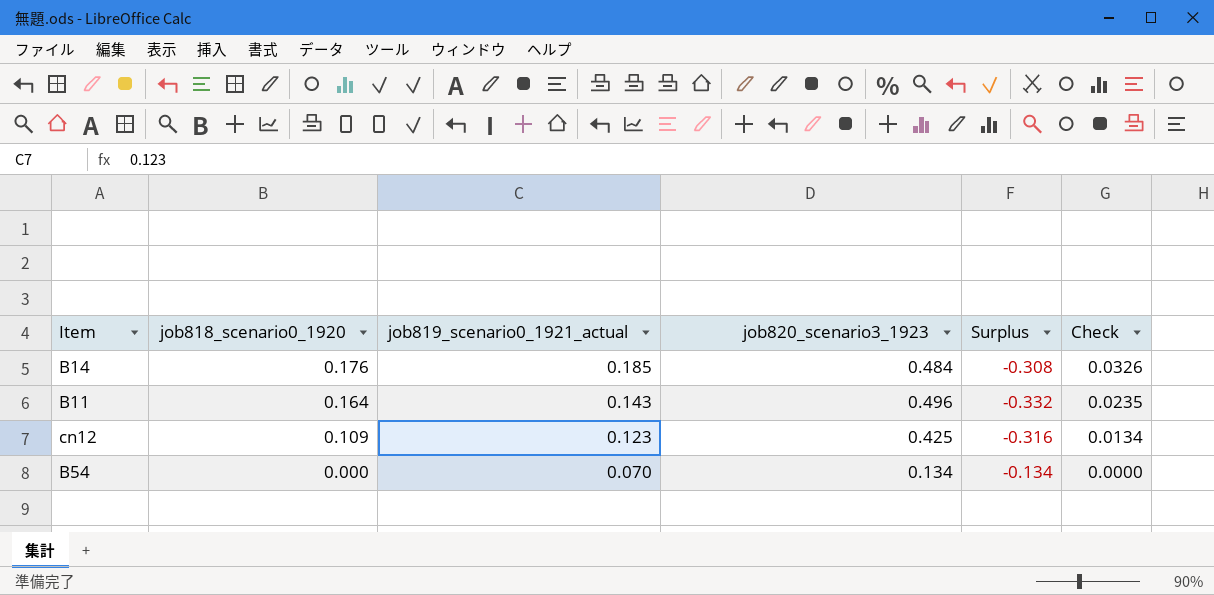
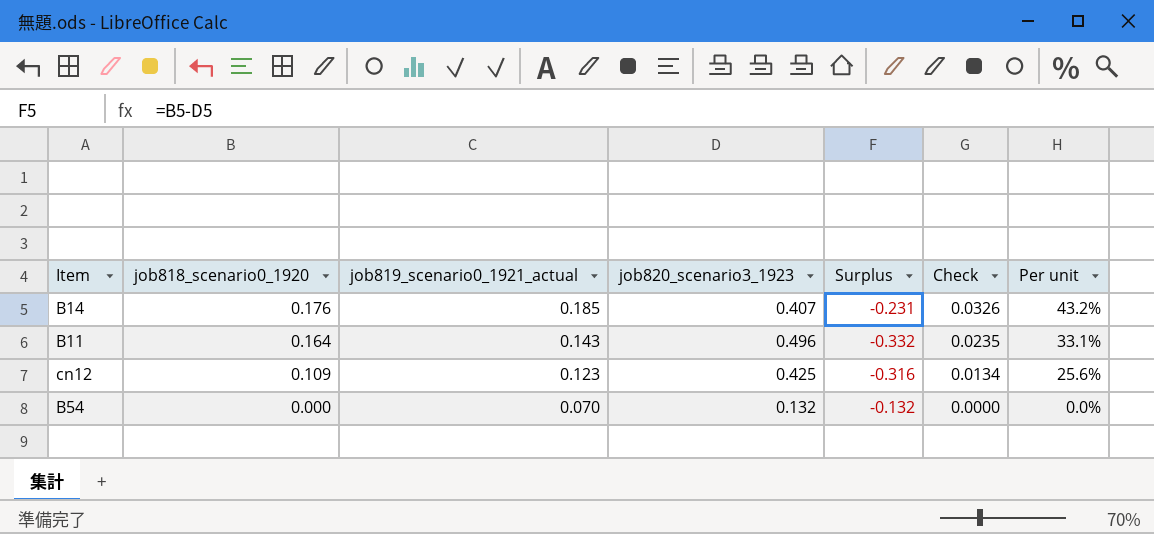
column Per unit | formula: none -> [job818_scenario0_1920] / [job820_scenario3_1923]
B14 | job820_scenario3_1923: 0.484 -> 0.407
B14 | Surplus: -0.308 -> -0.231
B54 | job820_scenario3_1923: 0.134 -> 0.132
B54 | Surplus: -0.134 -> -0.132

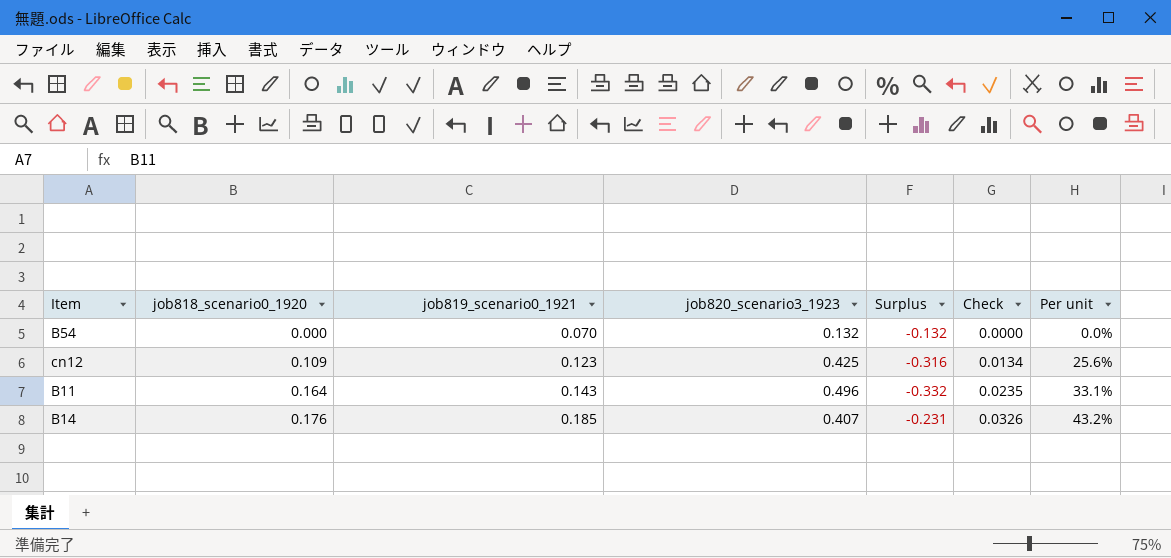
row order: job818_scenario0_1920 descending -> job818_scenario0_1920 ascending
column name: job819_scenario0_1921_actual -> job819_scenario0_1921

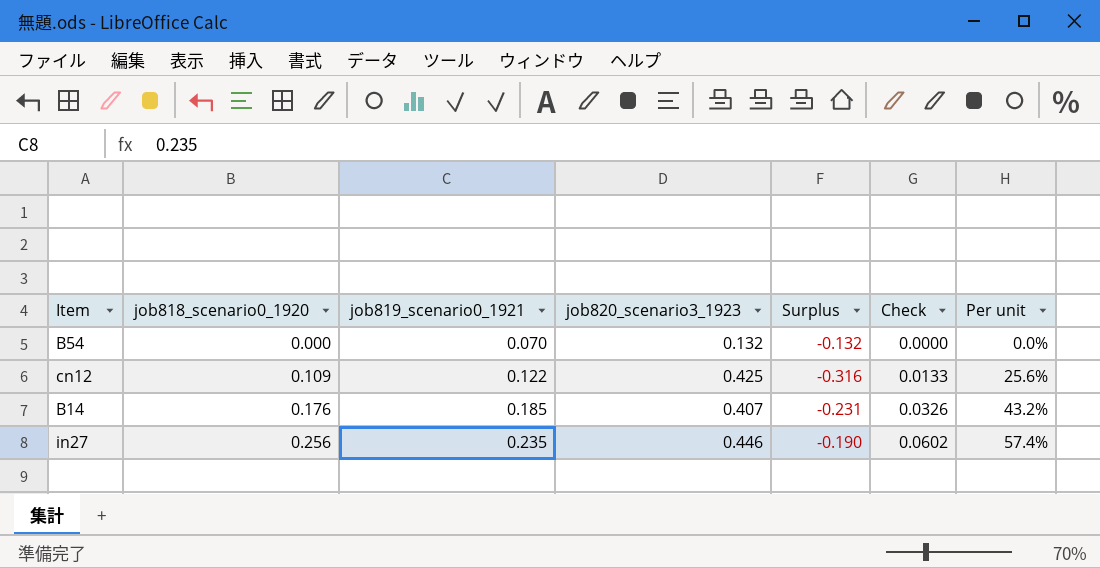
row B11: 0.164 | 0.143 | 0.496 | -0.332 | 0.0235 | 33.1% -> none
cn12 | job819_scenario0_1921: 0.123 -> 0.122
cn12 | Check: 0.0134 -> 0.0133
row in27: none -> 0.256 | 0.235 | 0.446 | -0.190 | 0.0602 | 57.4%

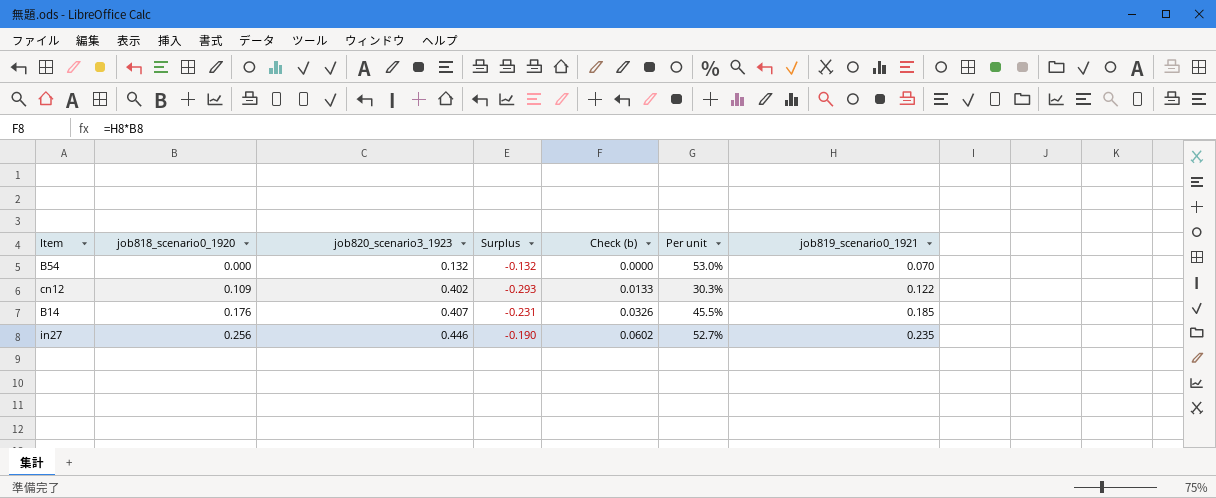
column name: Check -> Check (b)
column Per unit | formula: [job818_scenario0_1920] / [job820_scenario3_1923] -> [job819_scenario0_1921] / [job820_scenario3_1923]
column job819_scenario0_1921 | position: 3 -> 7
cn12 | job820_scenario3_1923: 0.425 -> 0.402
cn12 | Surplus: -0.316 -> -0.293

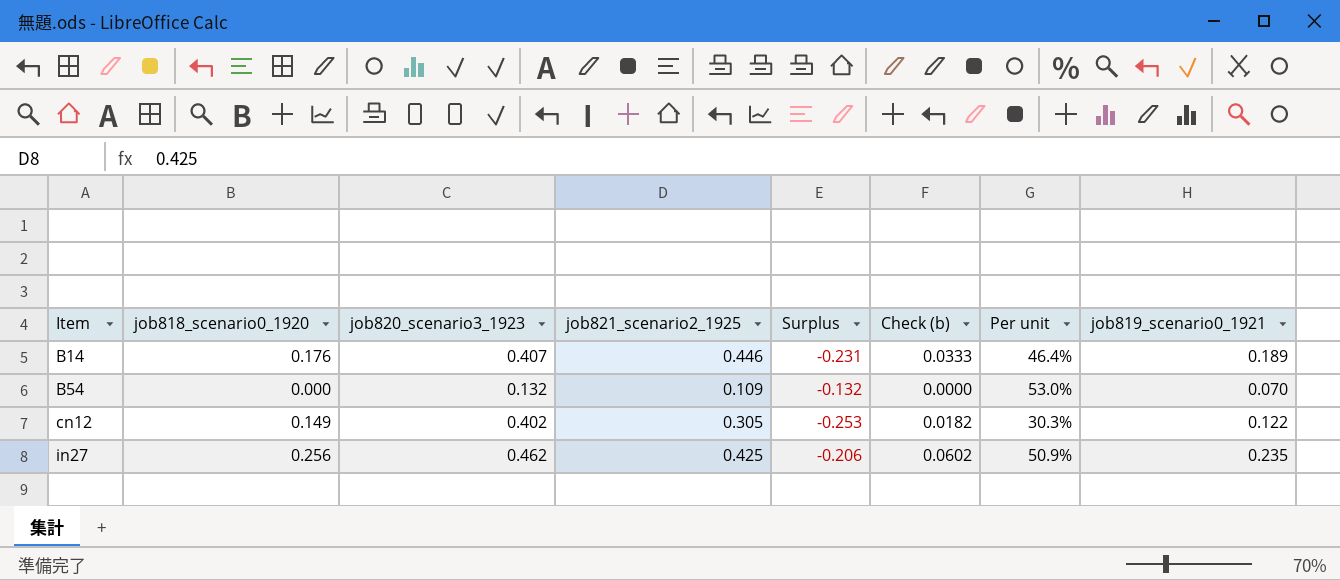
row order: job818_scenario0_1920 ascending -> Item ascending
column job821_scenario2_1925 | position: none -> 4
B14 | Check (b): 0.0326 -> 0.0333
B14 | Per unit: 45.5% -> 46.4%
B14 | job819_scenario0_1921: 0.185 -> 0.189
cn12 | job818_scenario0_1920: 0.109 -> 0.149
cn12 | Surplus: -0.293 -> -0.253
cn12 | Check (b): 0.0133 -> 0.0182
in27 | job820_scenario3_1923: 0.446 -> 0.462
in27 | Surplus: -0.190 -> -0.206
in27 | Per unit: 52.7% -> 50.9%

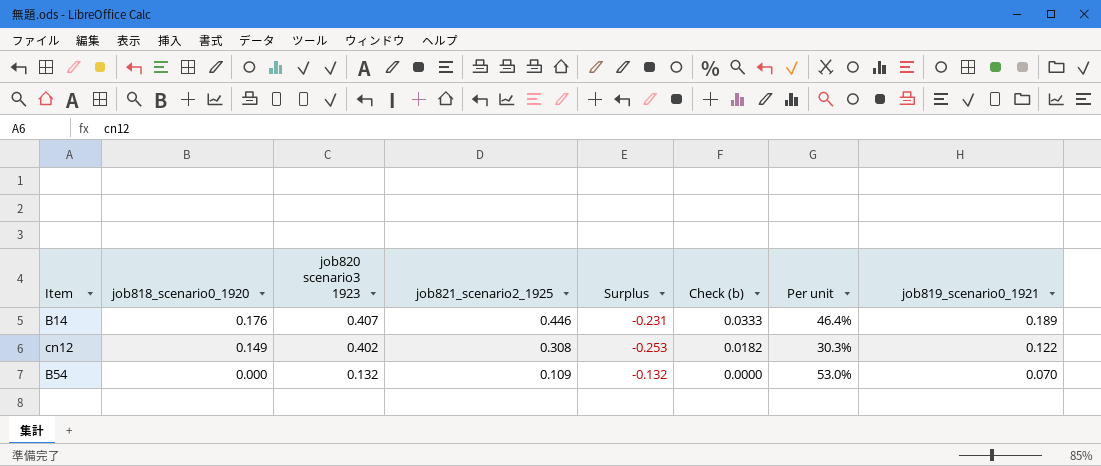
row order: Item ascending -> job818_scenario0_1920 descending
column name: job820_scenario3_1923 -> job820 scenario3 1923
row in27: 0.256 | 0.462 | 0.425 | -0.206 | 0.0602 | 50.9% | 0.235 -> none
cn12 | job821_scenario2_1925: 0.305 -> 0.308

